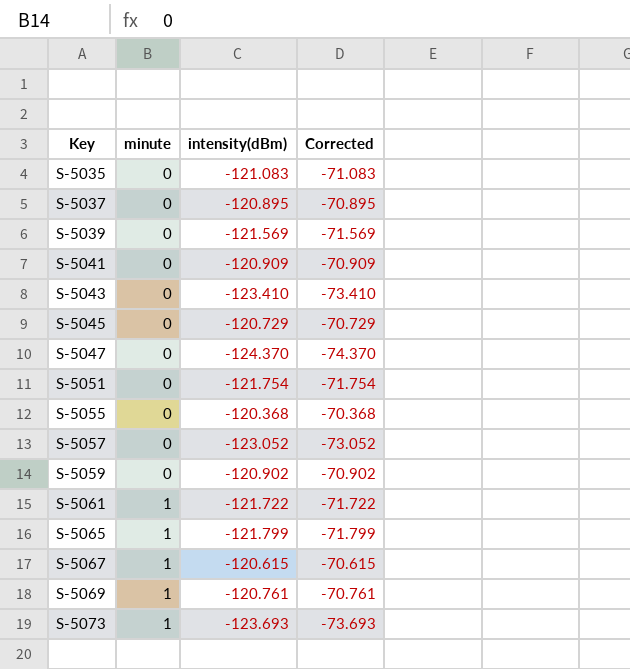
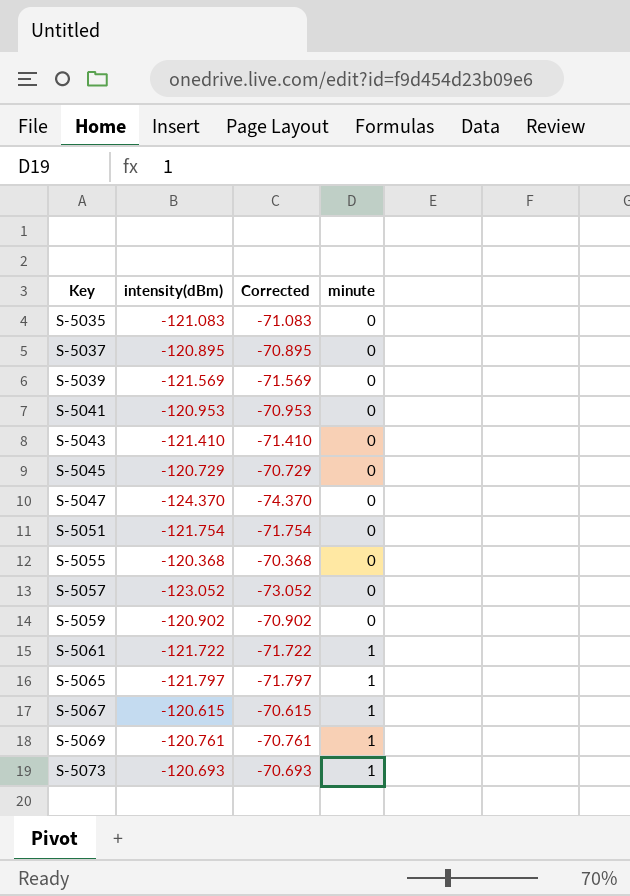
column minute | position: 2 -> 4
S-5041 | intensity(dBm): -120.909 -> -120.953
S-5041 | Corrected: -70.909 -> -70.953
S-5043 | intensity(dBm): -123.410 -> -121.410
S-5043 | Corrected: -73.410 -> -71.410
S-5065 | intensity(dBm): -121.799 -> -121.797
S-5065 | Corrected: -71.799 -> -71.797
S-5073 | intensity(dBm): -123.693 -> -120.693
S-5073 | Corrected: -73.693 -> -70.693

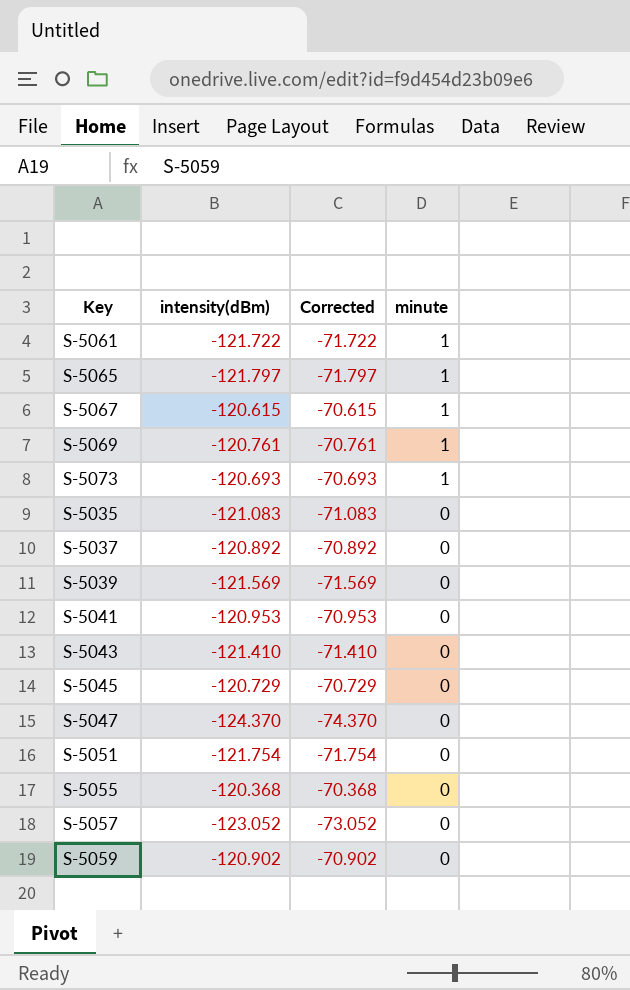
row order: Key ascending -> minute descending
S-5037 | intensity(dBm): -120.895 -> -120.892
S-5037 | Corrected: -70.895 -> -70.892

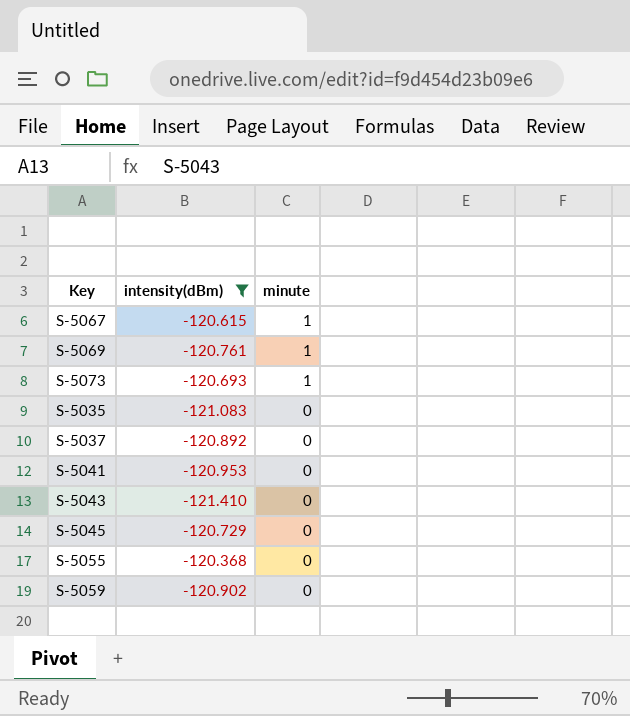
filter: none -> intensity(dBm) >= -121.410
column Corrected | formula: [intensity(dBm)] + 50 -> none

